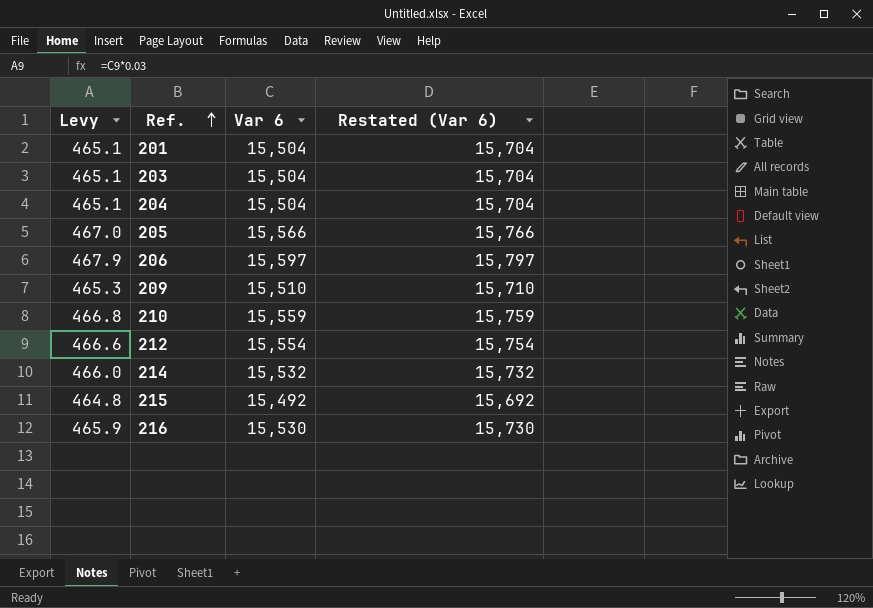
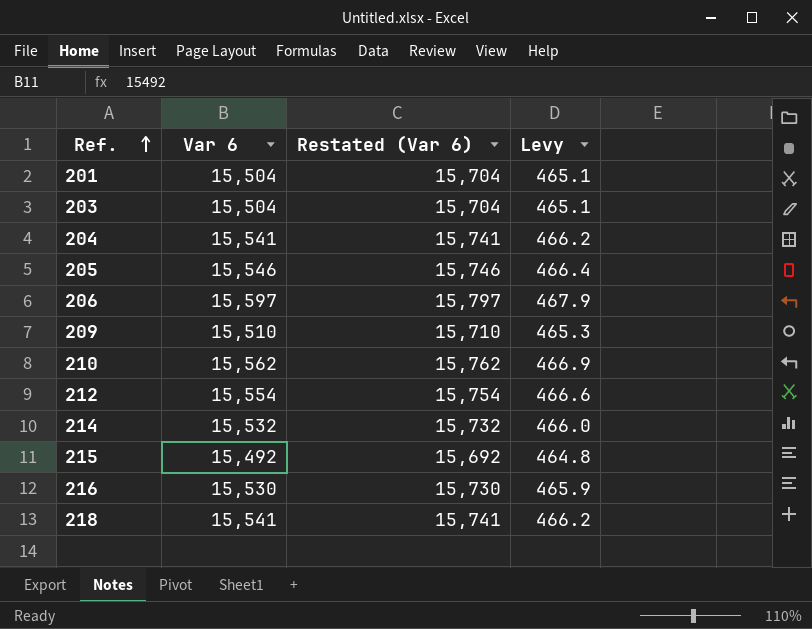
column Levy | position: 1 -> 4
204 | Var 6: 15,504 -> 15,541
204 | Restated (Var 6): 15,704 -> 15,741
204 | Levy: 465.1 -> 466.2
205 | Var 6: 15,566 -> 15,546
205 | Restated (Var 6): 15,766 -> 15,746
205 | Levy: 467.0 -> 466.4
210 | Var 6: 15,559 -> 15,562
210 | Restated (Var 6): 15,759 -> 15,762
210 | Levy: 466.8 -> 466.9
row 218: none -> 15,541 | 15,741 | 466.2

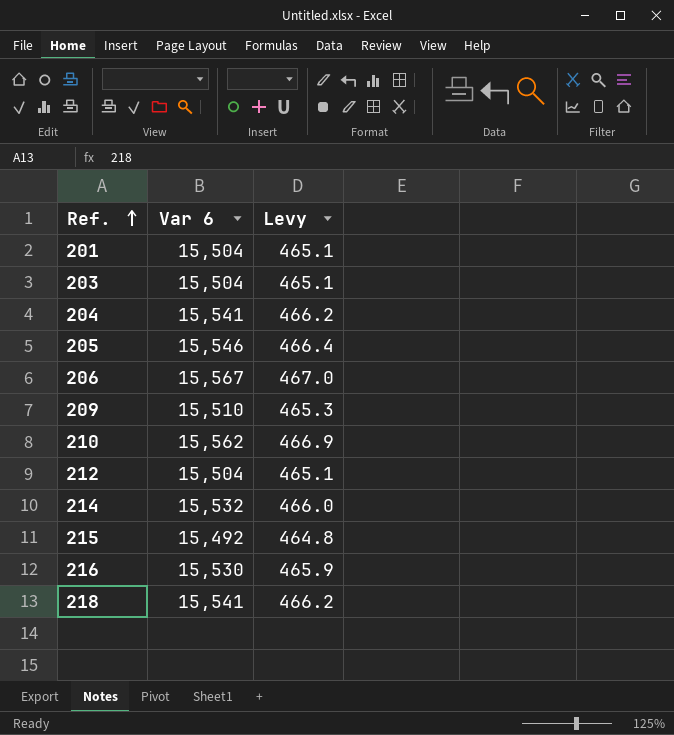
column Restated (Var 6) | formula: [Var 6] + 200 -> none
206 | Var 6: 15,597 -> 15,567
206 | Levy: 467.9 -> 467.0
212 | Var 6: 15,554 -> 15,504
212 | Levy: 466.6 -> 465.1

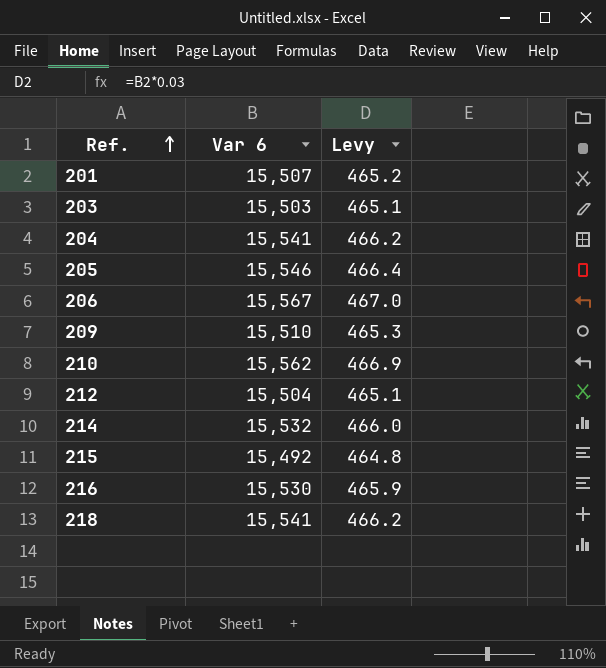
201 | Var 6: 15,504 -> 15,507
201 | Levy: 465.1 -> 465.2
203 | Var 6: 15,504 -> 15,503

